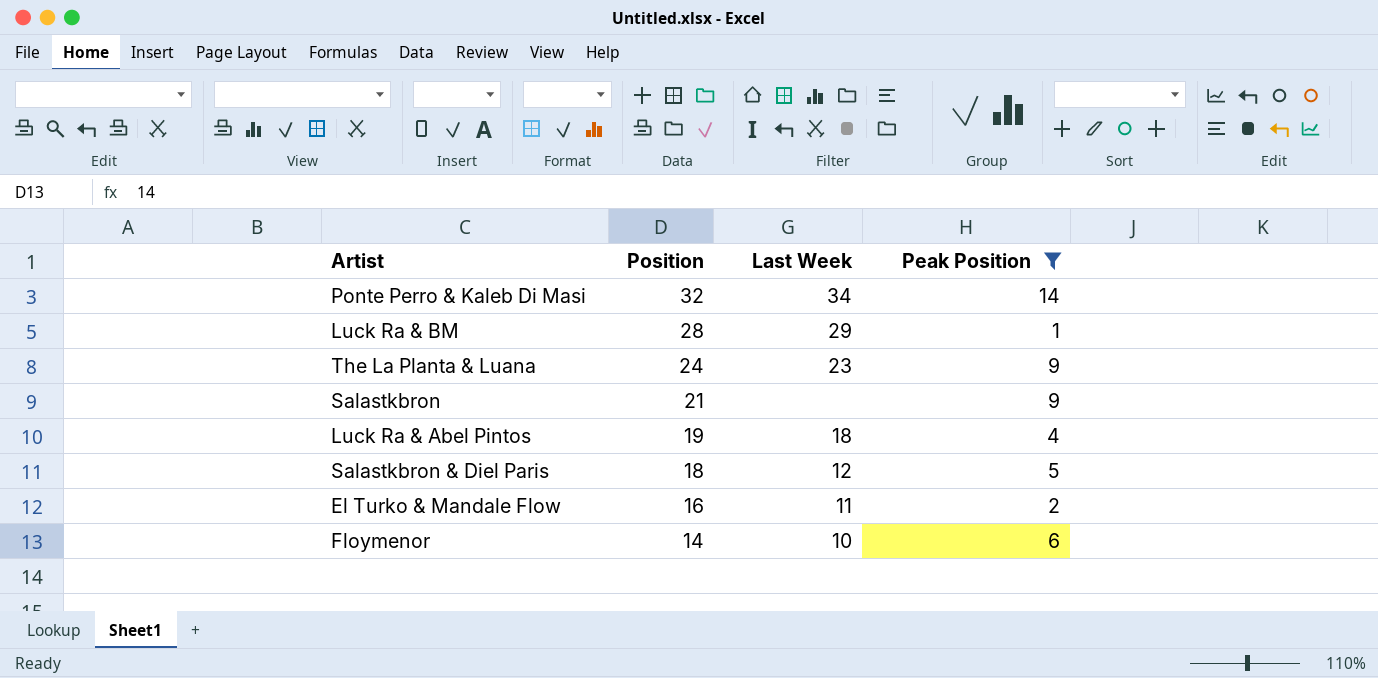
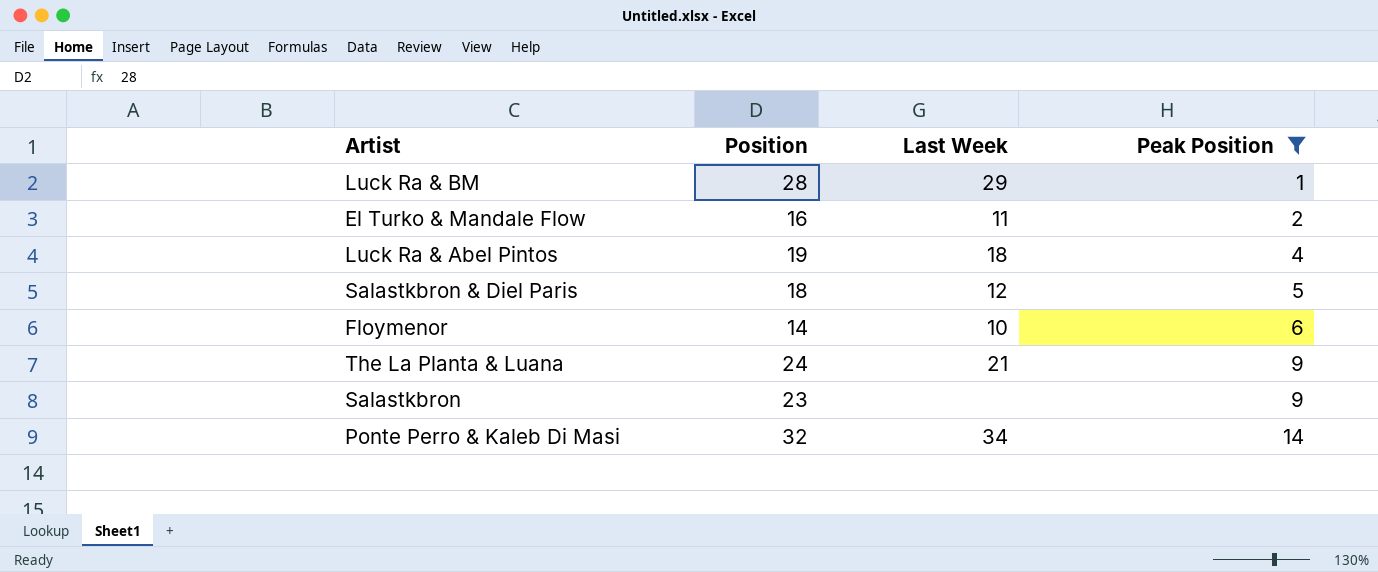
row order: Position descending -> Peak Position ascending
The La Planta & Luana | Last Week: 23 -> 21
Salastkbron | Position: 21 -> 23

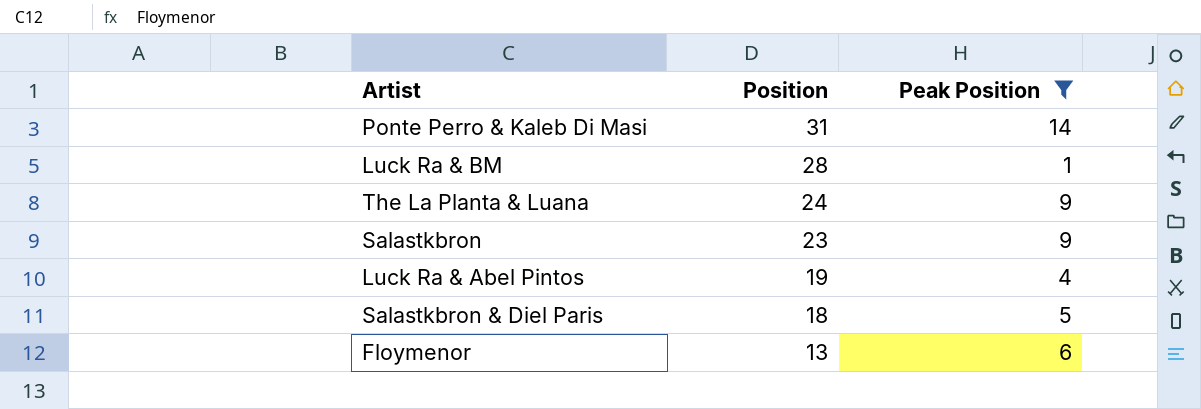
row order: Peak Position ascending -> Position descending
column Last Week | position: 3 -> none
row El Turko & Mandale Flow: 16 | 11 | 2 -> none
Ponte Perro & Kaleb Di Masi | Position: 32 -> 31
Floymenor | Position: 14 -> 13

